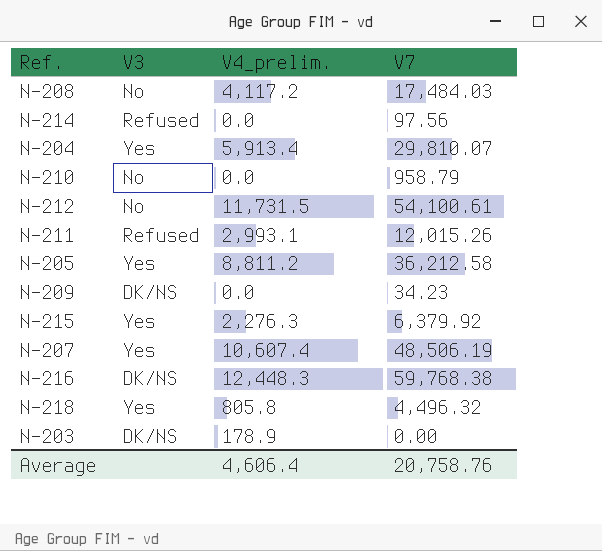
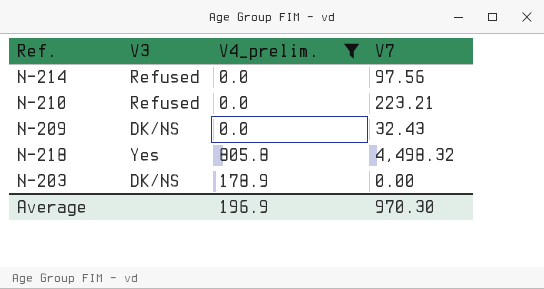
filter: none -> V4_prelim. <= 805.8
N-210 | V3: No -> Refused
N-210 | V7: 958.79 -> 223.21
N-209 | V7: 34.23 -> 32.43
N-218 | V7: 4,496.32 -> 4,498.32
Average | V4_prelim.: 4,606.4 -> 196.9
Average | V7: 20,758.76 -> 970.30

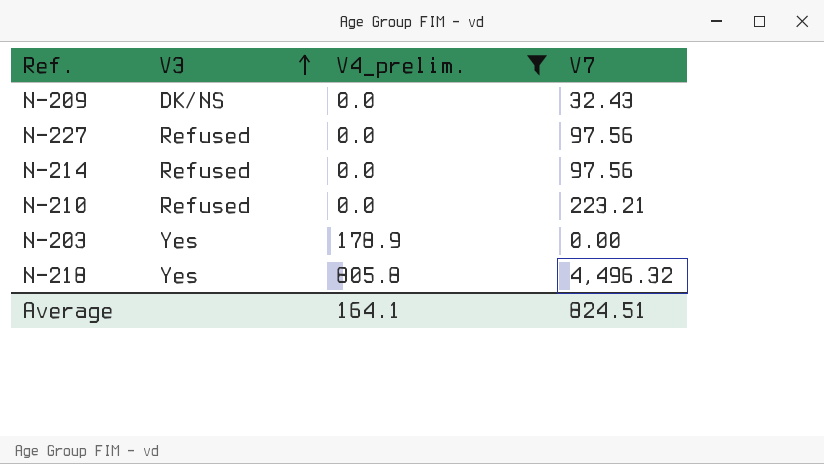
row order: none -> V3 ascending
row N-227: none -> Refused | 0.0 | 97.56
N-203 | V3: DK/NS -> Yes
N-218 | V7: 4,498.32 -> 4,496.32
Average | V4_prelim.: 196.9 -> 164.1
Average | V7: 970.30 -> 824.51

